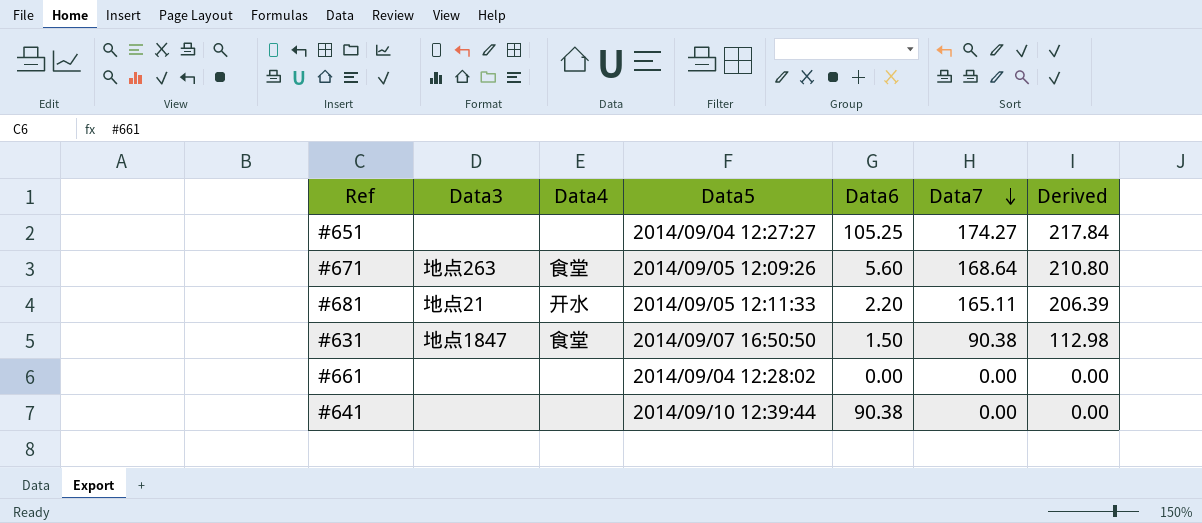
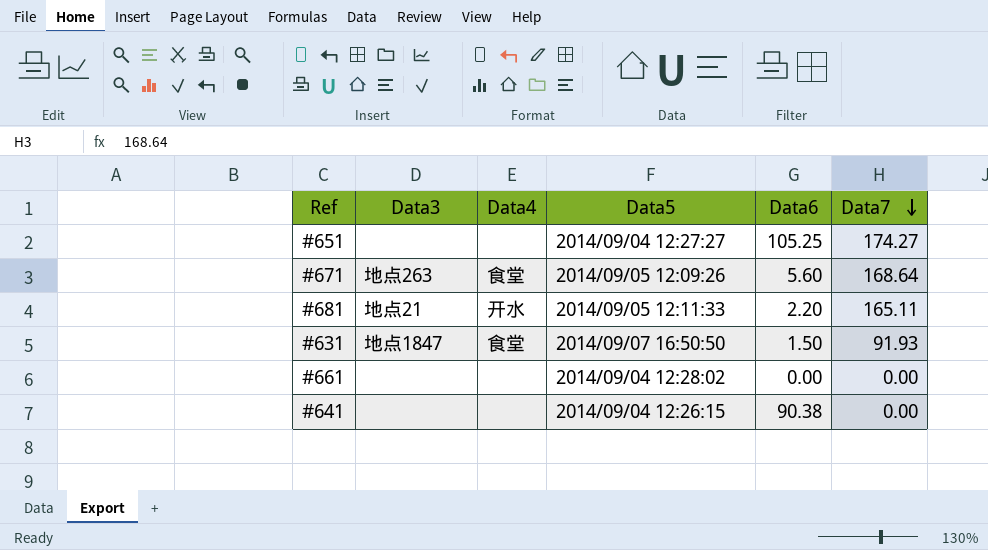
column Derived | formula: [Data7] * 1.25 -> none
#631 | Data7: 90.38 -> 91.93
#641 | Data5: 2014/09/10 12:39:44 -> 2014/09/04 12:26:15

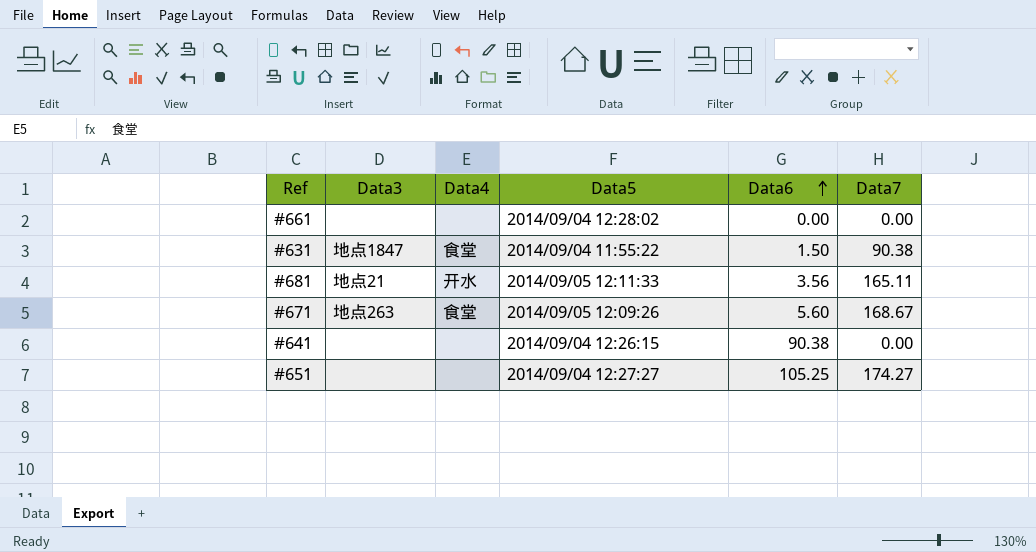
row order: Data7 descending -> Data6 ascending
#631 | Data5: 2014/09/07 16:50:50 -> 2014/09/04 11:55:22
#631 | Data7: 91.93 -> 90.38
#681 | Data6: 2.20 -> 3.56
#671 | Data7: 168.64 -> 168.67

